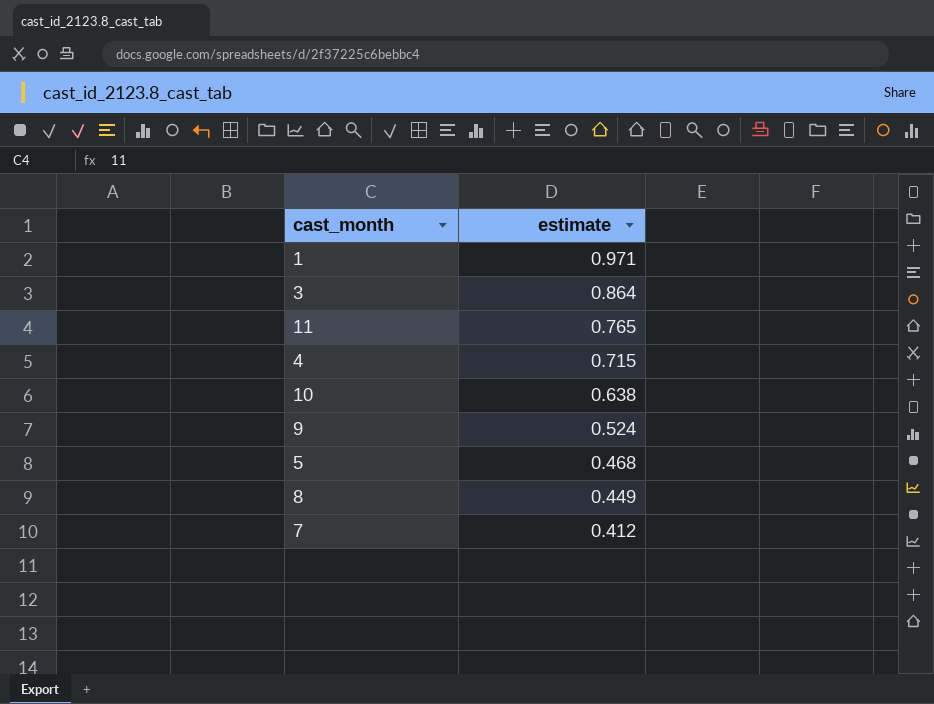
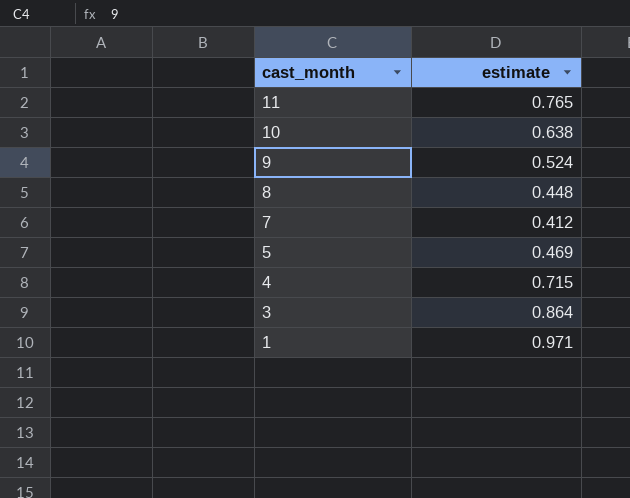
row order: estimate descending -> cast_month descending
8 | estimate: 0.449 -> 0.448
5 | estimate: 0.468 -> 0.469

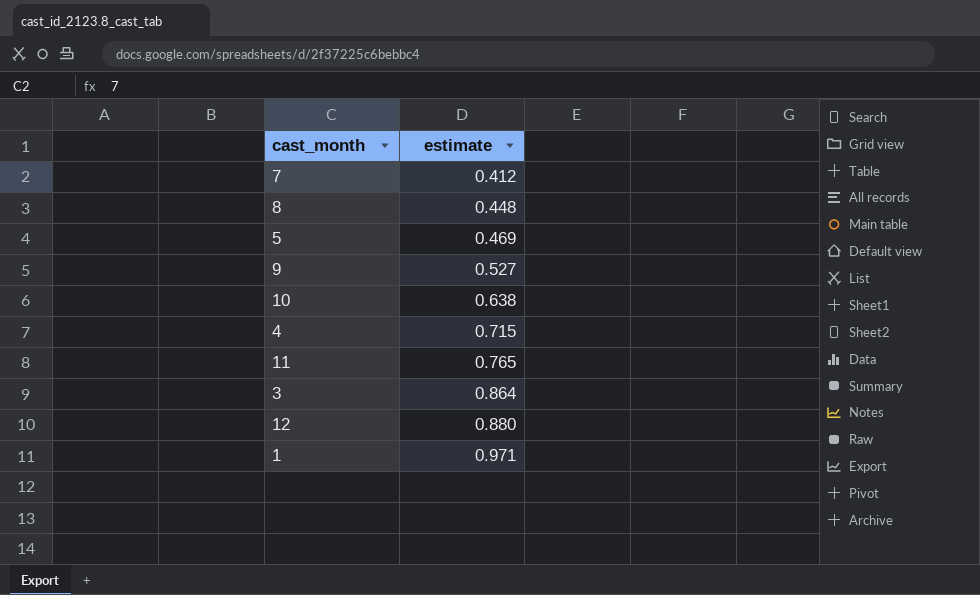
row order: cast_month descending -> estimate ascending
9 | estimate: 0.524 -> 0.527
row 12: none -> 0.880

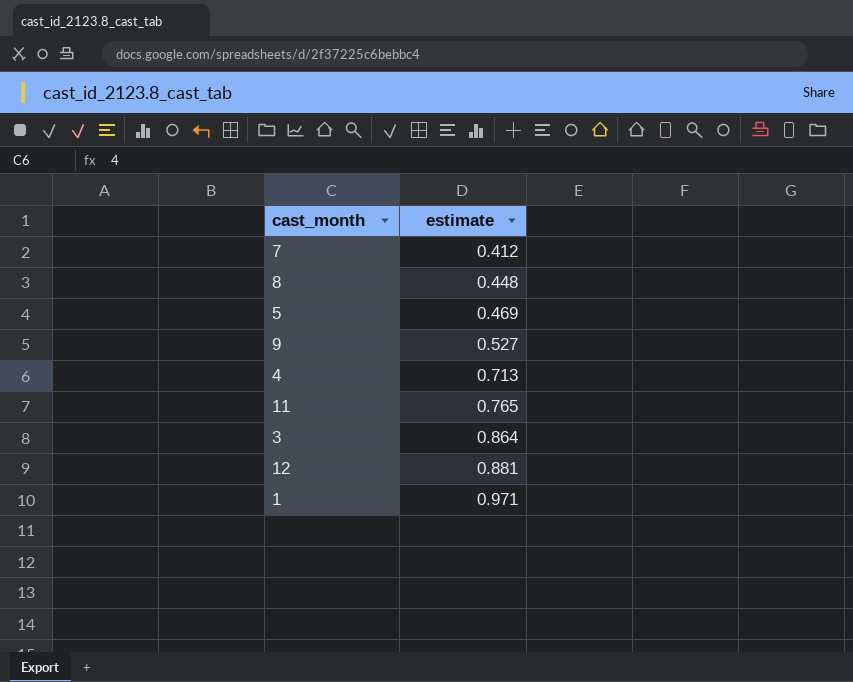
row 10: 0.638 -> none
4 | estimate: 0.715 -> 0.713
12 | estimate: 0.880 -> 0.881

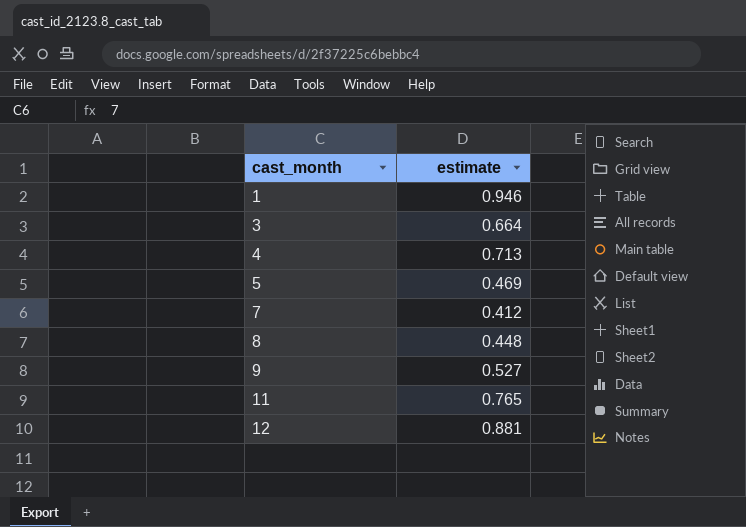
row order: estimate ascending -> cast_month ascending
1 | estimate: 0.971 -> 0.946
3 | estimate: 0.864 -> 0.664

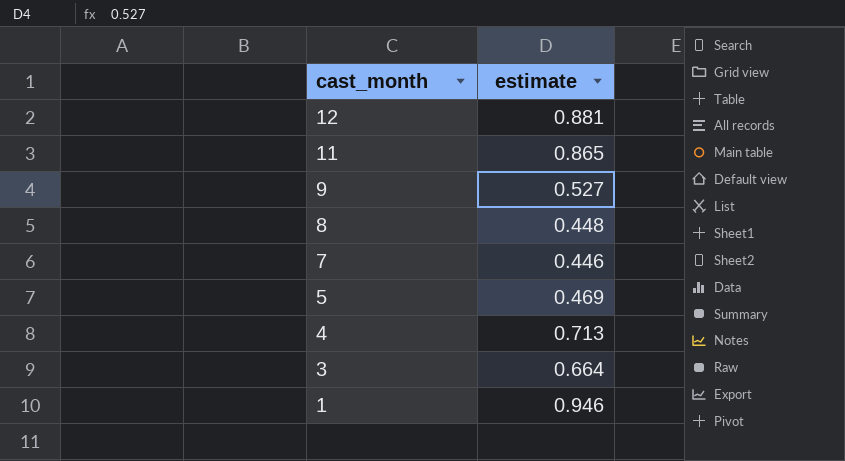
row order: cast_month ascending -> cast_month descending
11 | estimate: 0.765 -> 0.865
7 | estimate: 0.412 -> 0.446

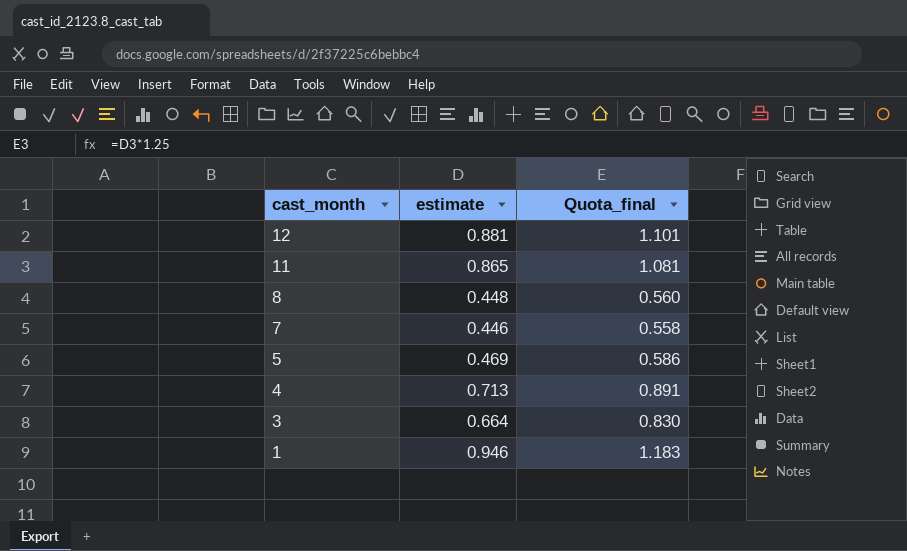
column Quota_final | formula: none -> [estimate] * 1.25
row 9: 0.527 -> none

